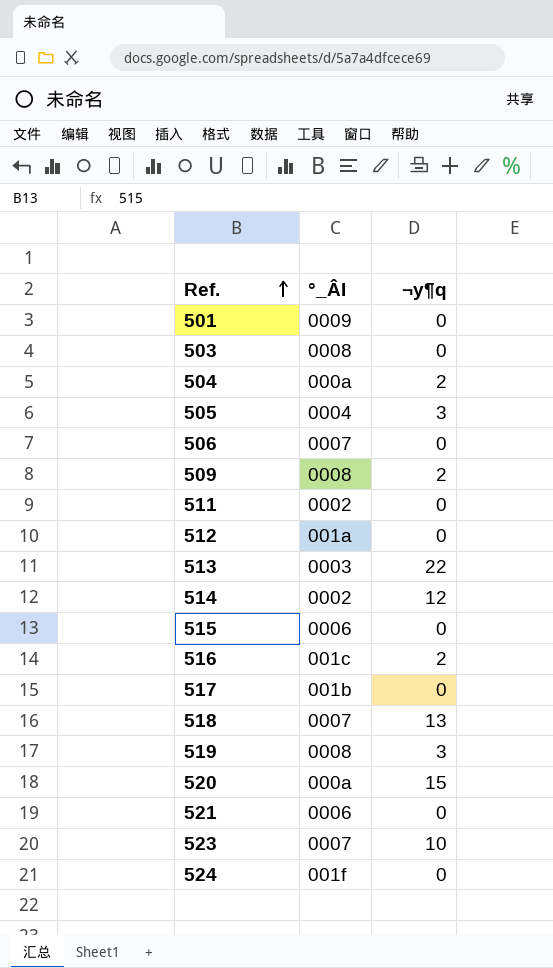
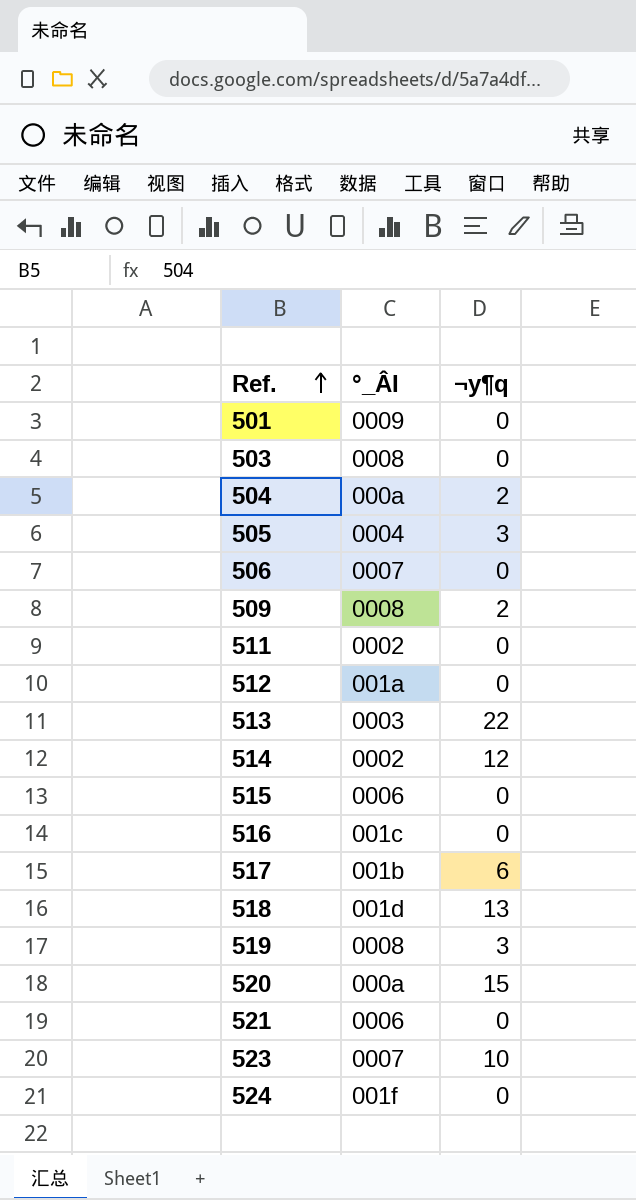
516 | ¬y¶q: 2 -> 0
517 | ¬y¶q: 0 -> 6
518 | °_ÂI: 0007 -> 001d

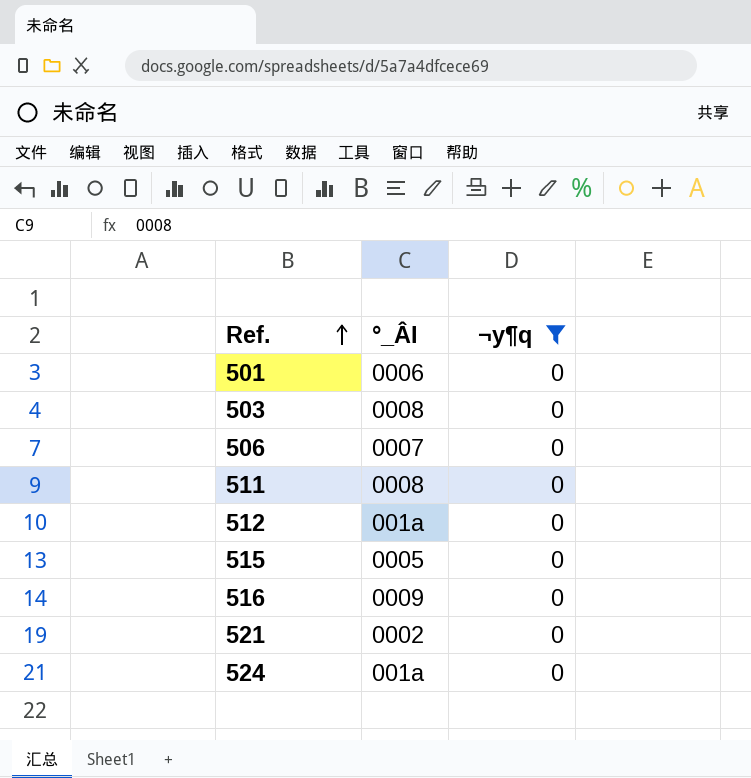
filter: none -> ¬y¶q = 0
501 | °_ÂI: 0009 -> 0006
511 | °_ÂI: 0002 -> 0008
515 | °_ÂI: 0006 -> 0005
516 | °_ÂI: 001c -> 0009
521 | °_ÂI: 0006 -> 0002
524 | °_ÂI: 001f -> 001a

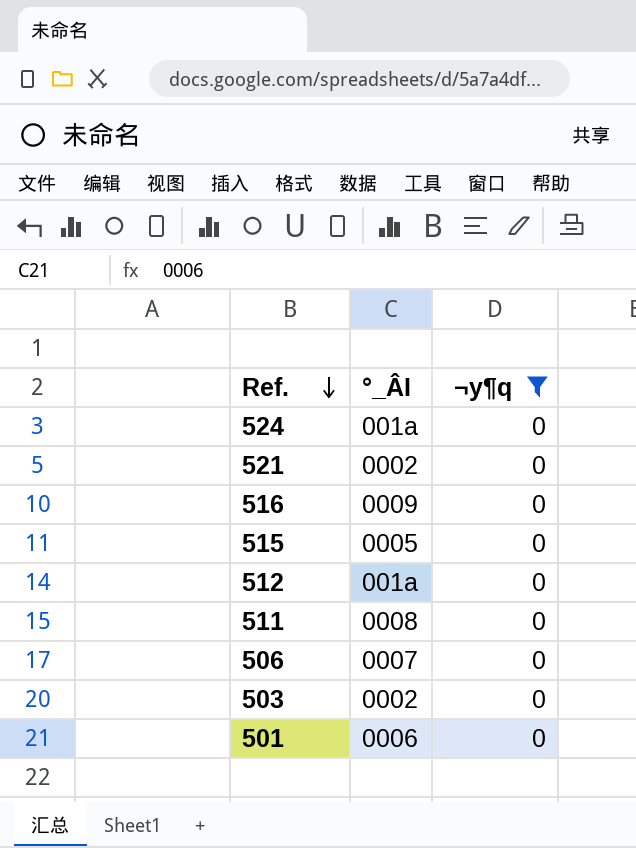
row order: Ref. ascending -> Ref. descending
503 | °_ÂI: 0008 -> 0002

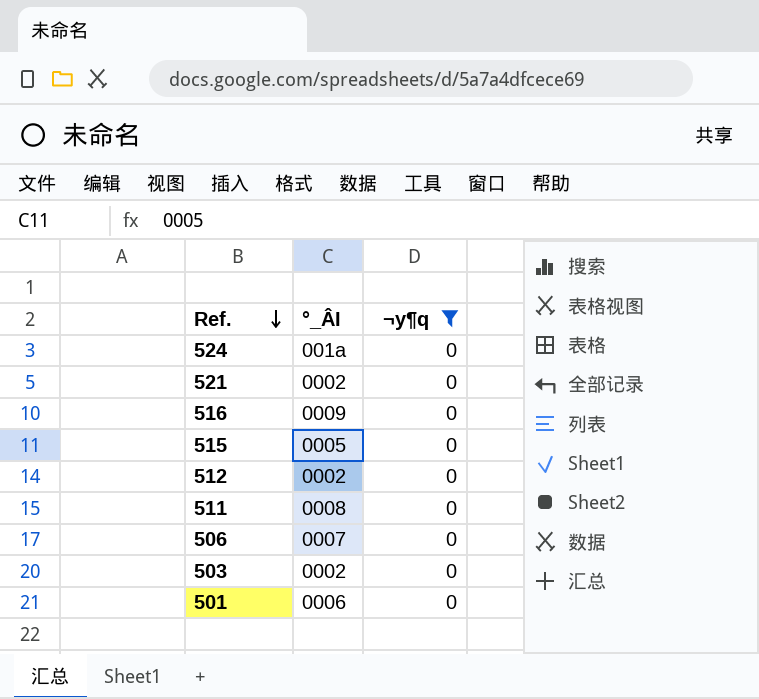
512 | °_ÂI: 001a -> 0002

